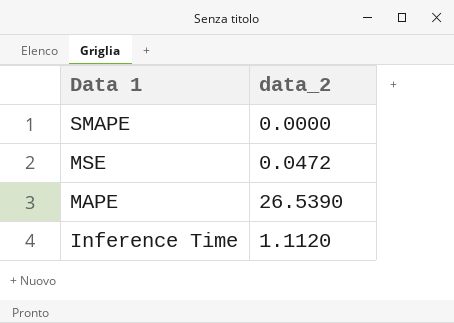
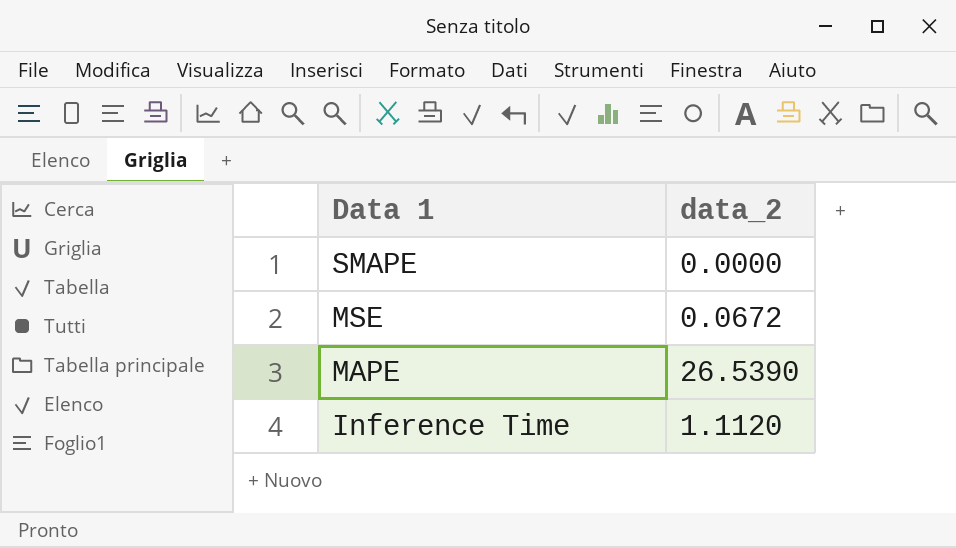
MSE | data_2: 0.0472 -> 0.0672

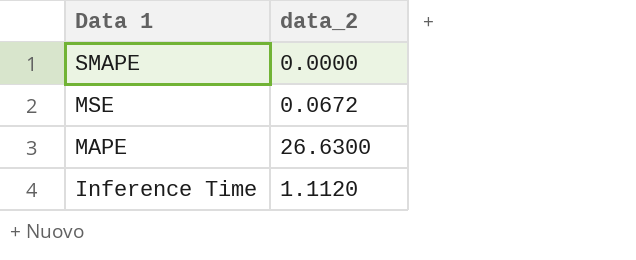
MAPE | data_2: 26.5390 -> 26.6300

